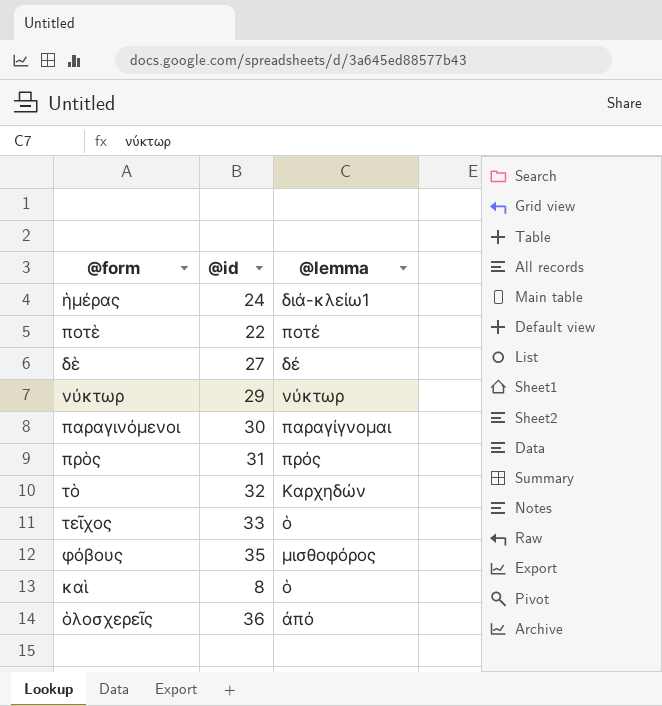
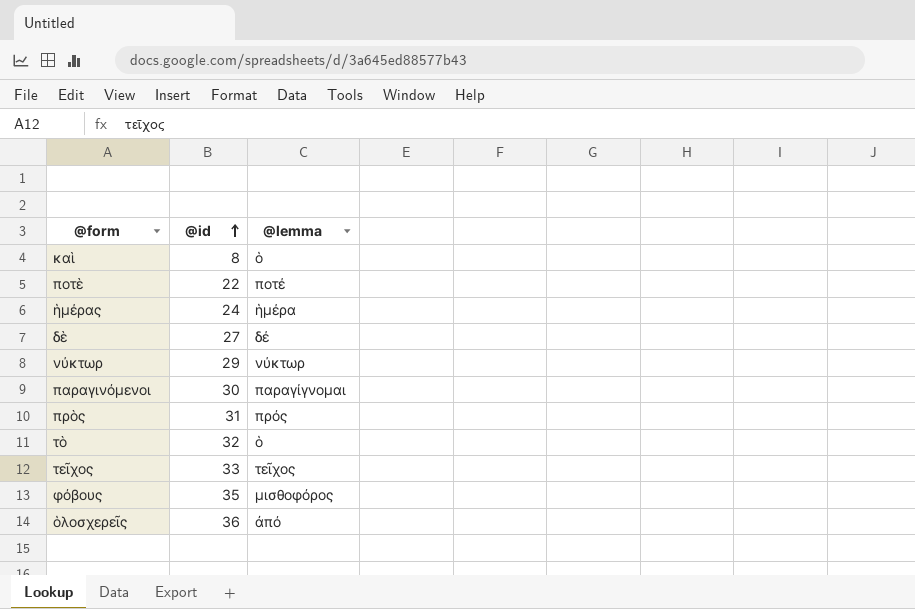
row order: none -> @id ascending
ἡμέρας | @lemma: διά-κλείω1 -> ἡμέρα
τὸ | @lemma: Καρχηδών -> ὁ
τεῖχος | @lemma: ὁ -> τεῖχος

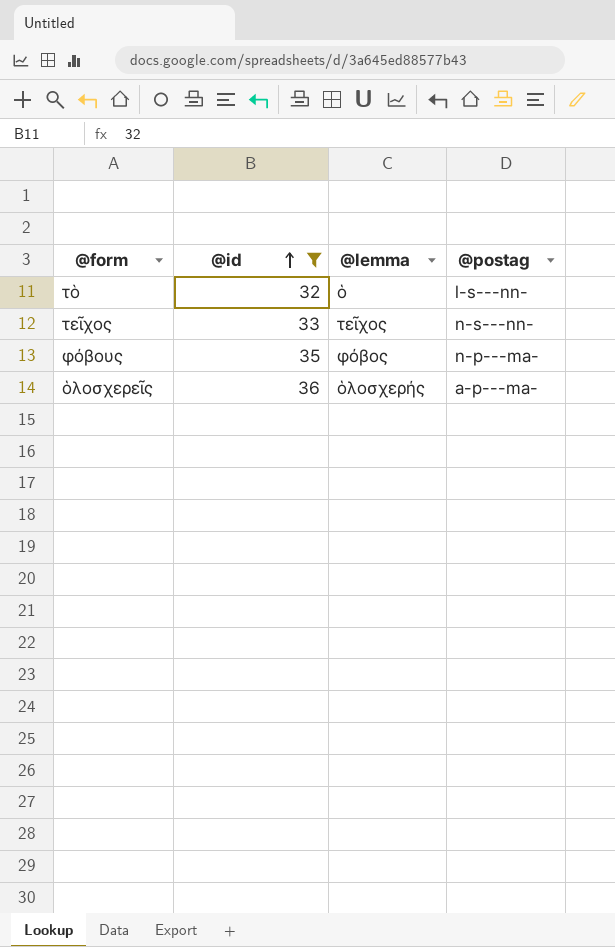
filter: none -> @id >= 32
column @postag | position: none -> 4
φόβους | @lemma: μισθοφόρος -> φόβος
ὁλοσχερεῖς | @lemma: ἀπό -> ὁλοσχερής

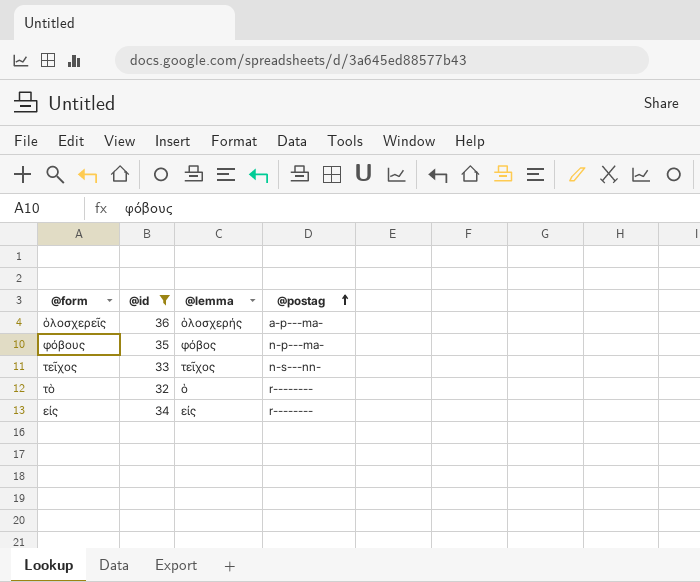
row order: @id ascending -> @postag ascending
τὸ | @postag: l-s---nn- -> r--------
row εἰς: none -> 34 | εἰς | r--------

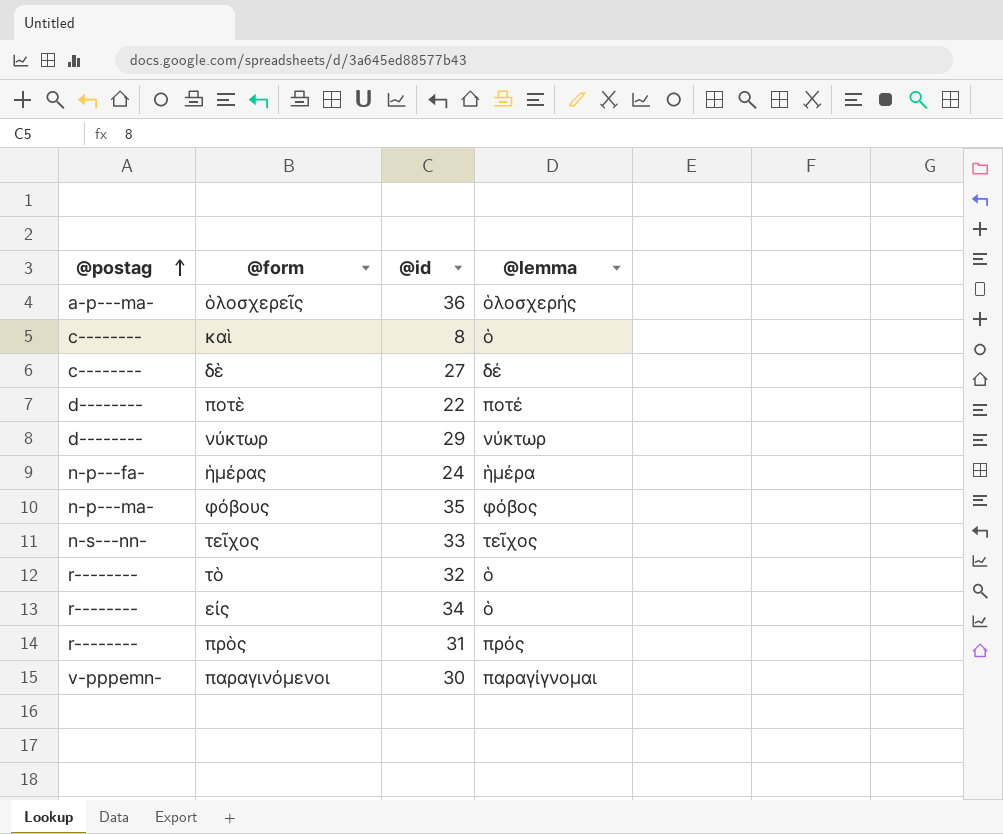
filter: @id >= 32 -> none
column @postag | position: 4 -> 1
εἰς | @lemma: εἰς -> ὁ

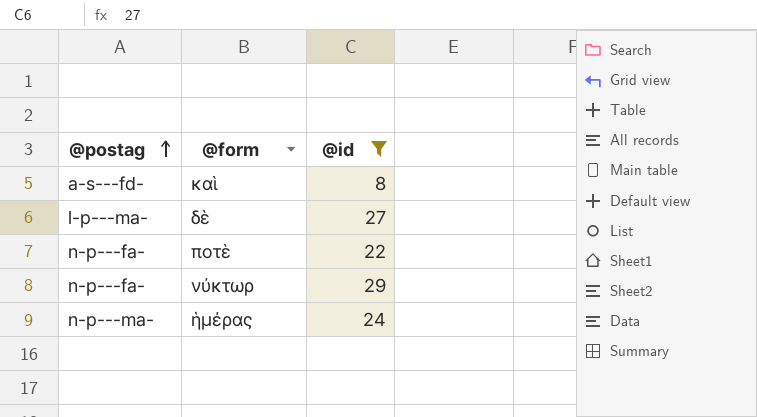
filter: none -> @id <= 29
column @lemma | position: 4 -> none
καὶ | @postag: c-------- -> a-s---fd-
δὲ | @postag: c-------- -> l-p---ma-
ποτὲ | @postag: d-------- -> n-p---fa-
νύκτωρ | @postag: d-------- -> n-p---fa-
ἡμέρας | @postag: n-p---fa- -> n-p---ma-

